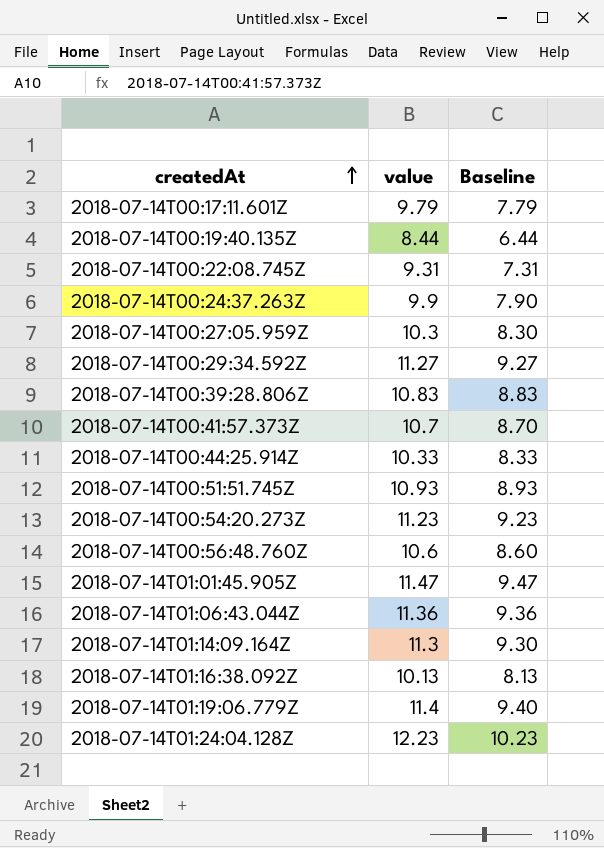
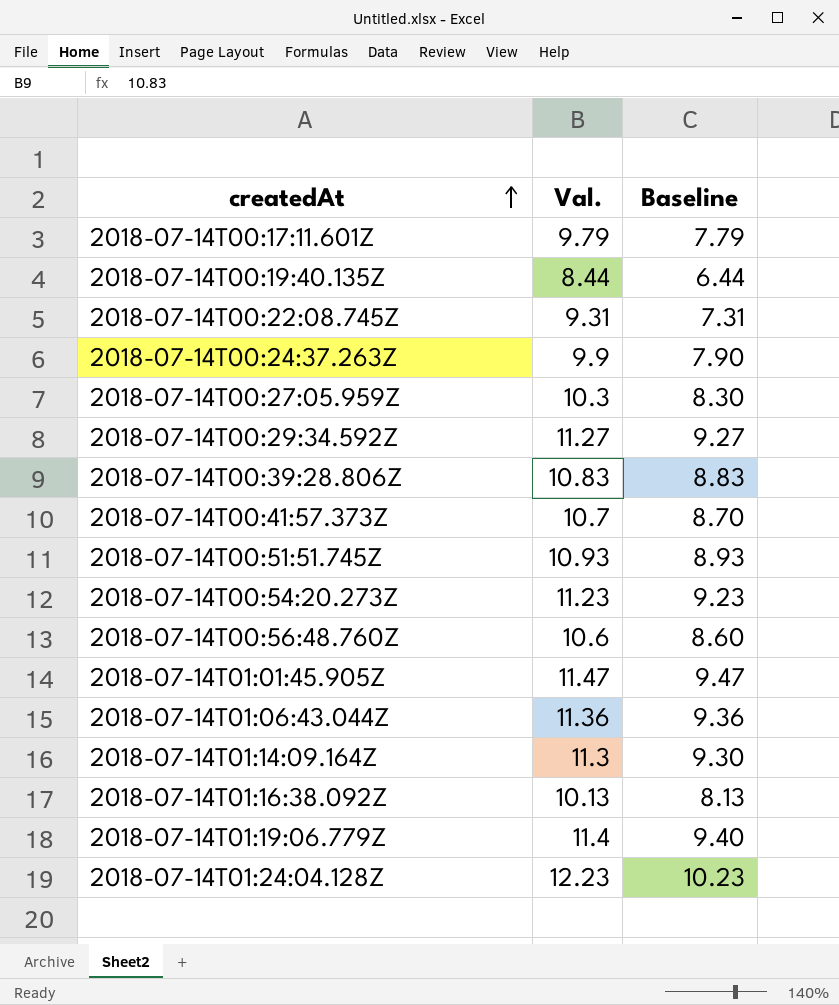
column name: value -> Val.
row 2018-07-14T00:44:25.914Z: 10.33 | 8.33 -> none

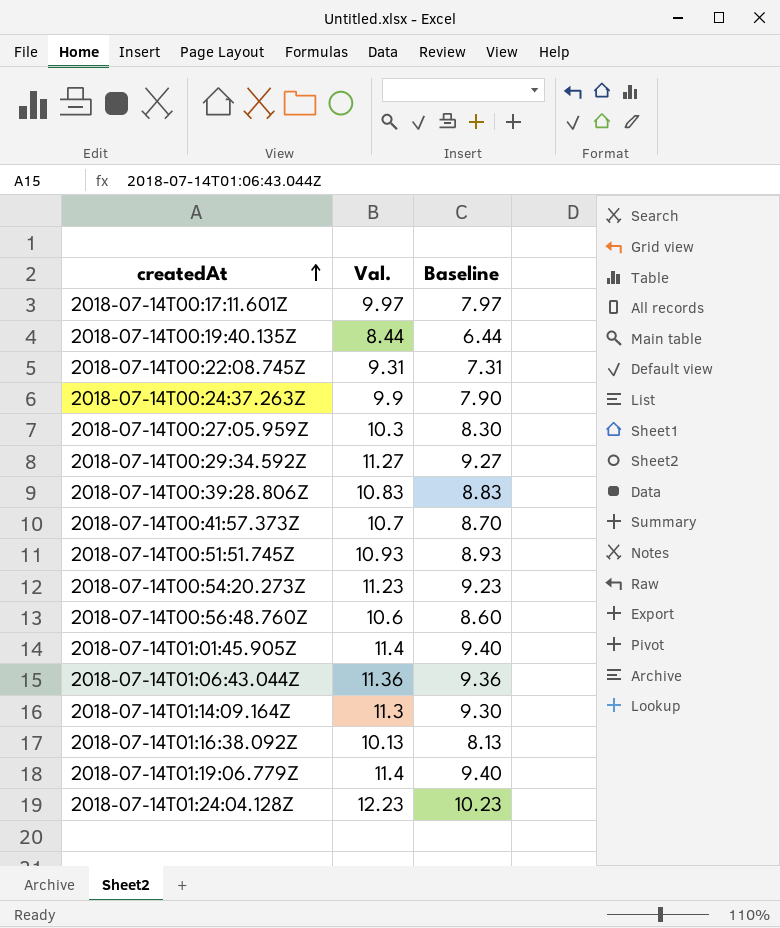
2018-07-14T00:17:11.601Z | Val.: 9.79 -> 9.97
2018-07-14T00:17:11.601Z | Baseline: 7.79 -> 7.97
2018-07-14T01:01:45.905Z | Val.: 11.47 -> 11.4
2018-07-14T01:01:45.905Z | Baseline: 9.47 -> 9.40

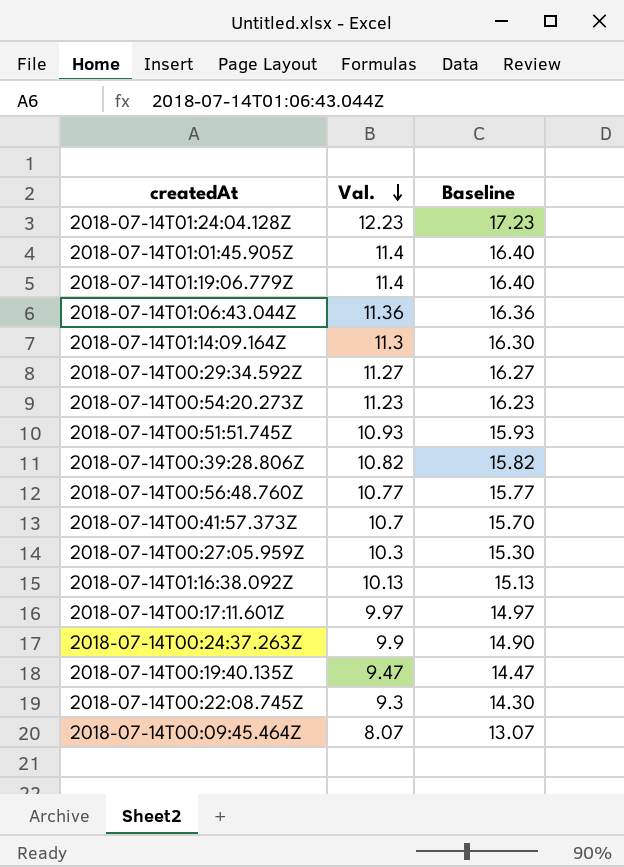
row order: createdAt ascending -> Val. descending
column Baseline | formula: [Val.] - 2 -> [Val.] + 5
2018-07-14T00:39:28.806Z | Val.: 10.83 -> 10.82
2018-07-14T00:56:48.760Z | Val.: 10.6 -> 10.77
2018-07-14T00:19:40.135Z | Val.: 8.44 -> 9.47
2018-07-14T00:22:08.745Z | Val.: 9.31 -> 9.3
row 2018-07-14T00:09:45.464Z: none -> 8.07 | 13.07

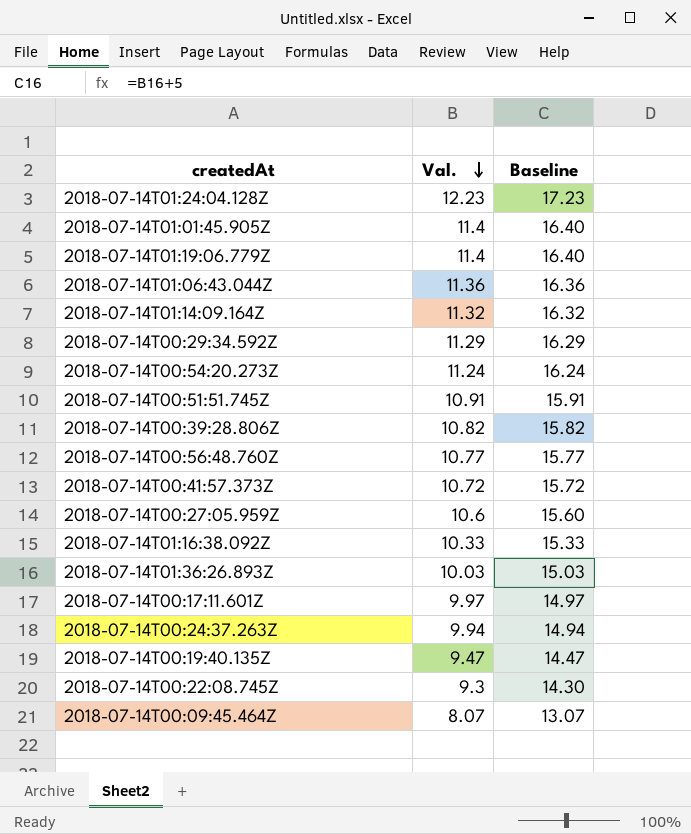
2018-07-14T01:14:09.164Z | Val.: 11.3 -> 11.32
2018-07-14T01:14:09.164Z | Baseline: 16.30 -> 16.32
2018-07-14T00:29:34.592Z | Val.: 11.27 -> 11.29
2018-07-14T00:29:34.592Z | Baseline: 16.27 -> 16.29
2018-07-14T00:54:20.273Z | Val.: 11.23 -> 11.24
2018-07-14T00:54:20.273Z | Baseline: 16.23 -> 16.24
2018-07-14T00:51:51.745Z | Val.: 10.93 -> 10.91
2018-07-14T00:51:51.745Z | Baseline: 15.93 -> 15.91
2018-07-14T00:41:57.373Z | Val.: 10.7 -> 10.72
2018-07-14T00:41:57.373Z | Baseline: 15.70 -> 15.72
2018-07-14T00:27:05.959Z | Val.: 10.3 -> 10.6
2018-07-14T00:27:05.959Z | Baseline: 15.30 -> 15.60
2018-07-14T01:16:38.092Z | Val.: 10.13 -> 10.33
2018-07-14T01:16:38.092Z | Baseline: 15.13 -> 15.33
row 2018-07-14T01:36:26.893Z: none -> 10.03 | 15.03
2018-07-14T00:24:37.263Z | Val.: 9.9 -> 9.94
2018-07-14T00:24:37.263Z | Baseline: 14.90 -> 14.94

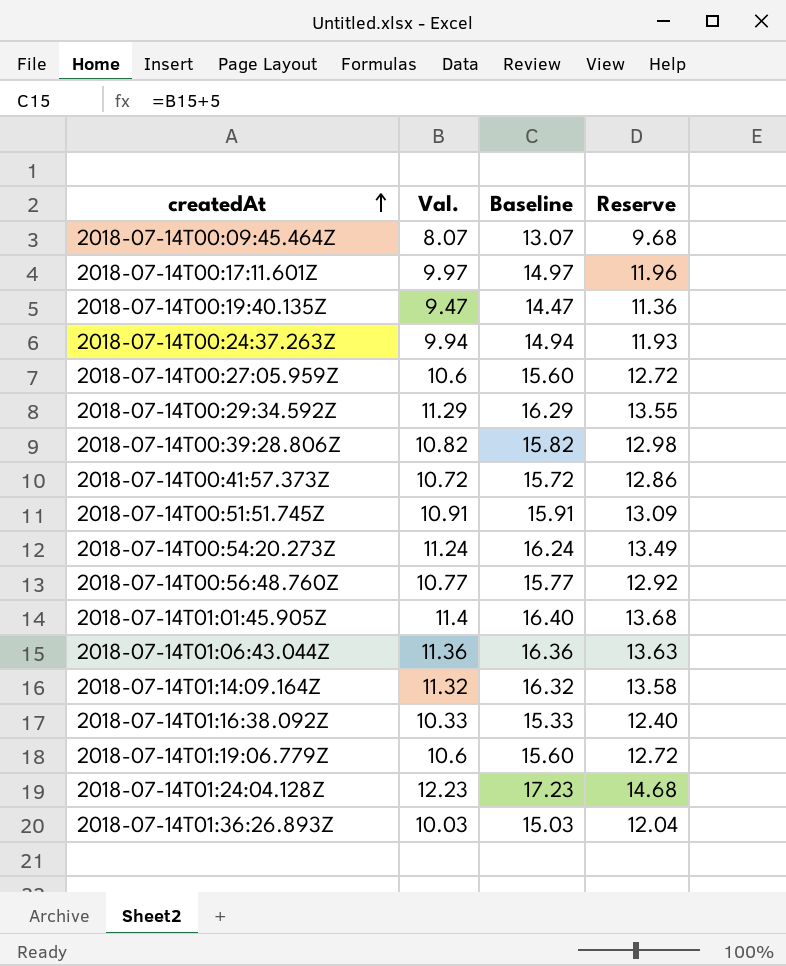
row order: Val. descending -> createdAt ascending
column Reserve | formula: none -> [Val.] * 1.2
row 2018-07-14T00:22:08.745Z: 9.3 | 14.30 -> none
2018-07-14T01:19:06.779Z | Val.: 11.4 -> 10.6
2018-07-14T01:19:06.779Z | Baseline: 16.40 -> 15.60

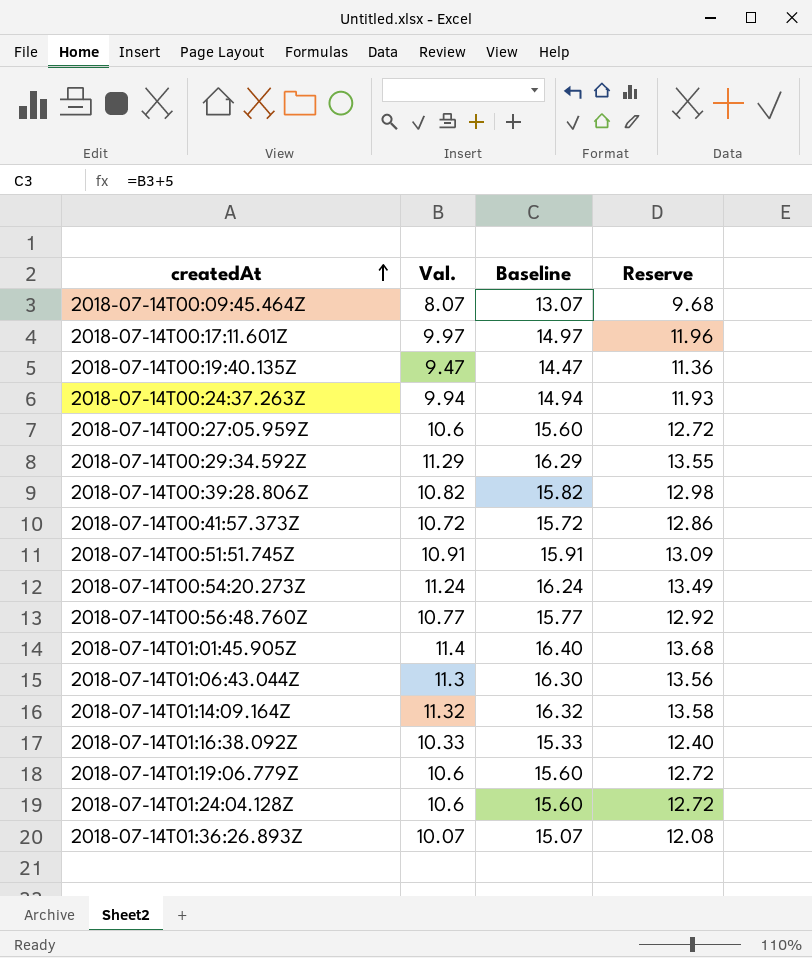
2018-07-14T01:06:43.044Z | Val.: 11.36 -> 11.3
2018-07-14T01:06:43.044Z | Baseline: 16.36 -> 16.30
2018-07-14T01:06:43.044Z | Reserve: 13.63 -> 13.56
2018-07-14T01:24:04.128Z | Val.: 12.23 -> 10.6
2018-07-14T01:24:04.128Z | Baseline: 17.23 -> 15.60
2018-07-14T01:24:04.128Z | Reserve: 14.68 -> 12.72
2018-07-14T01:36:26.893Z | Val.: 10.03 -> 10.07
2018-07-14T01:36:26.893Z | Baseline: 15.03 -> 15.07
2018-07-14T01:36:26.893Z | Reserve: 12.04 -> 12.08

